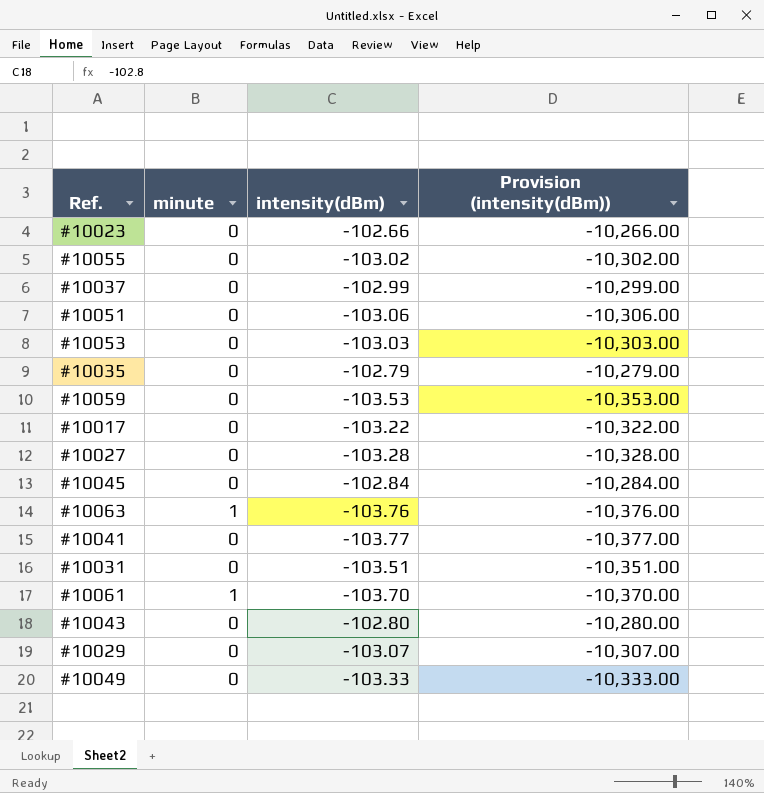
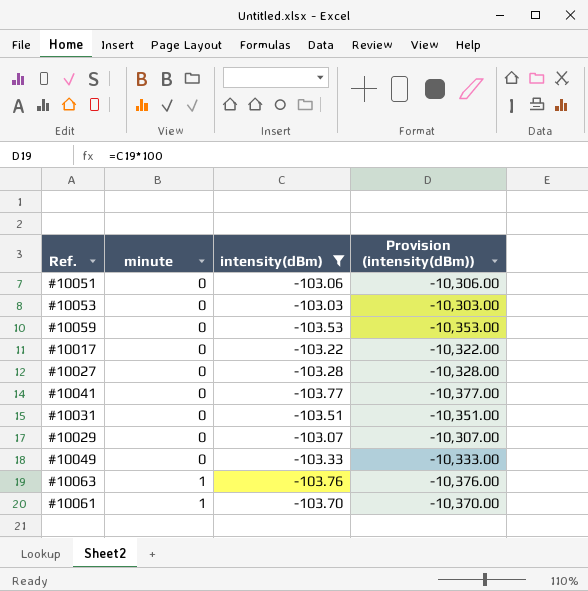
filter: none -> intensity(dBm) <= -103.03
row order: none -> minute ascending

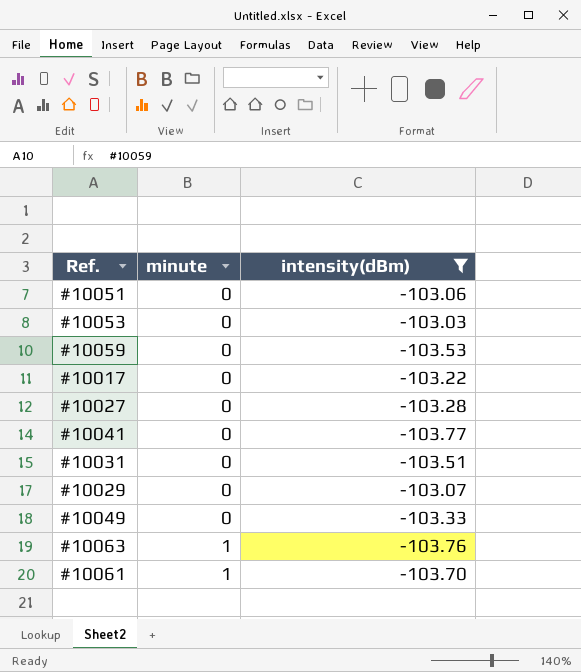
column Provision (intensity(dBm)) | formula: [intensity(dBm)] * 100 -> none

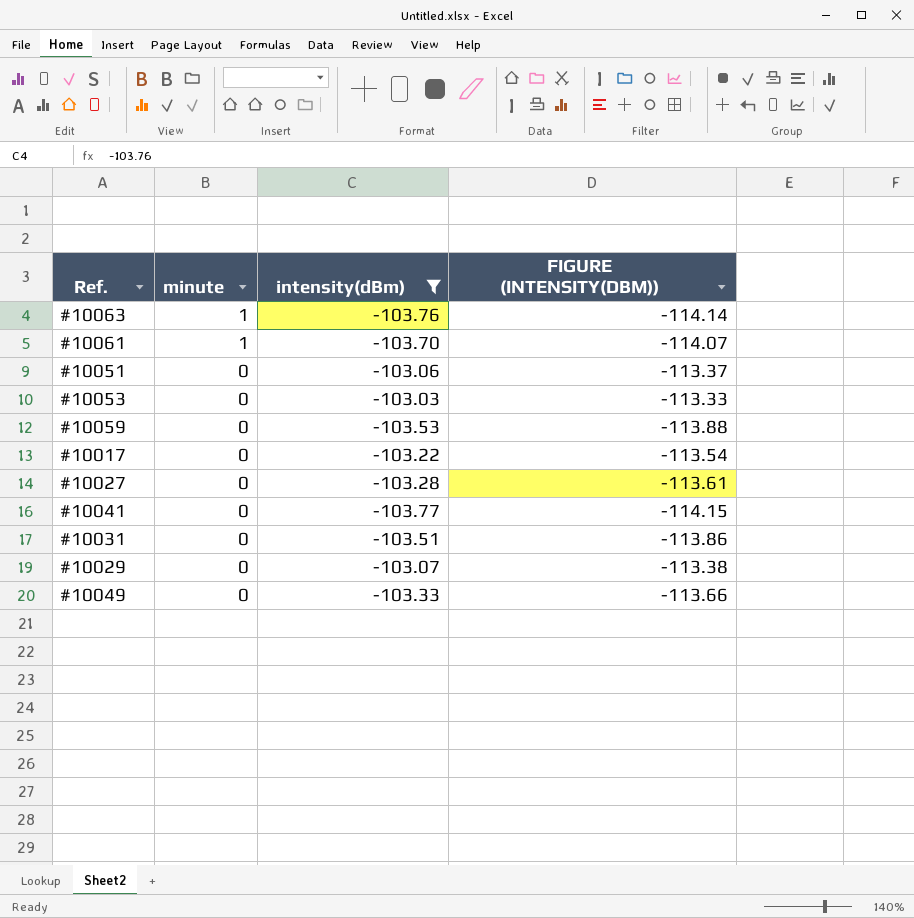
row order: minute ascending -> minute descending
column FIGURE (INTENSITY(DBM)) | formula: none -> [intensity(dBm)] * 1.1

